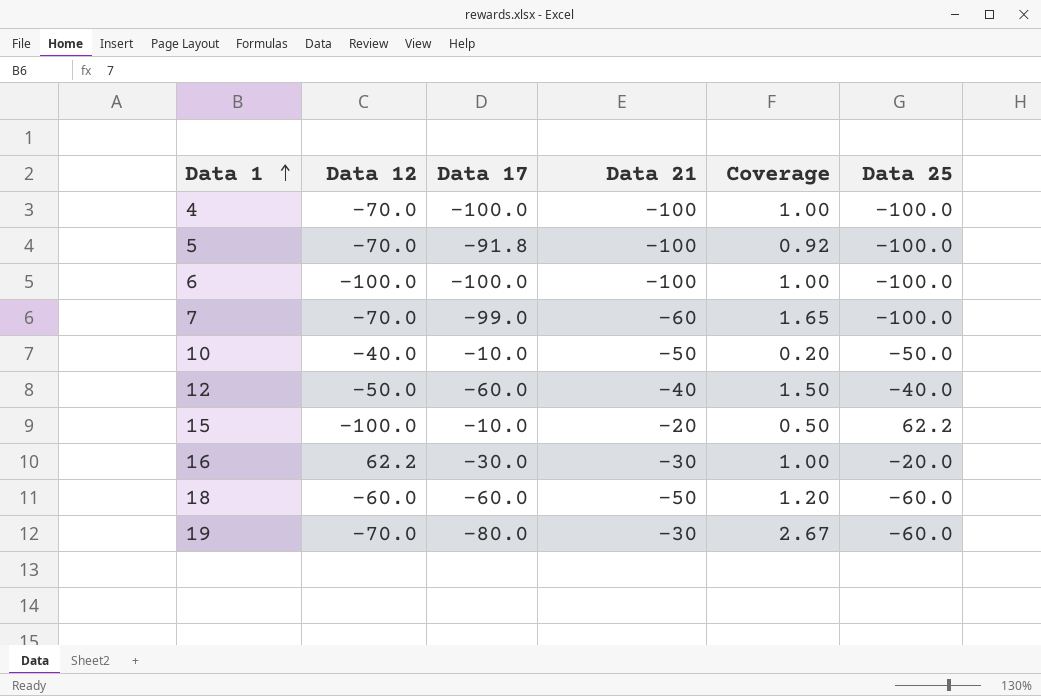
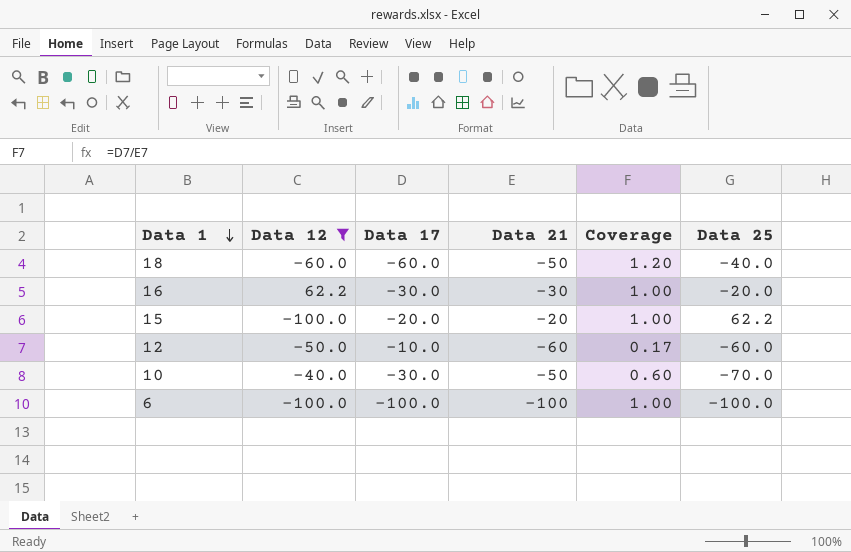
filter: none -> Data 12 != -70.0
row order: Data 1 ascending -> Data 1 descending
18 | Data 25: -60.0 -> -40.0
15 | Data 17: -10.0 -> -20.0
15 | Coverage: 0.50 -> 1.00
12 | Data 17: -60.0 -> -10.0
12 | Data 21: -40 -> -60
12 | Coverage: 1.50 -> 0.17
12 | Data 25: -40.0 -> -60.0
10 | Data 17: -10.0 -> -30.0
10 | Coverage: 0.20 -> 0.60
10 | Data 25: -50.0 -> -70.0

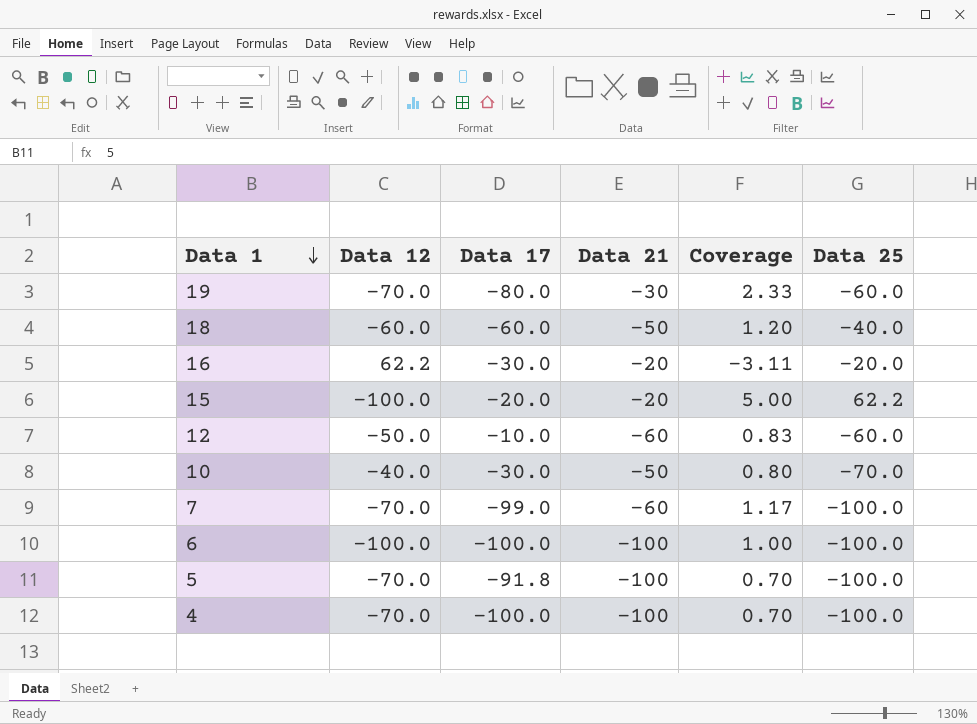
filter: Data 12 != -70.0 -> none
column Coverage | formula: [Data 17] / [Data 21] -> [Data 12] / [Data 21]
16 | Data 21: -30 -> -20

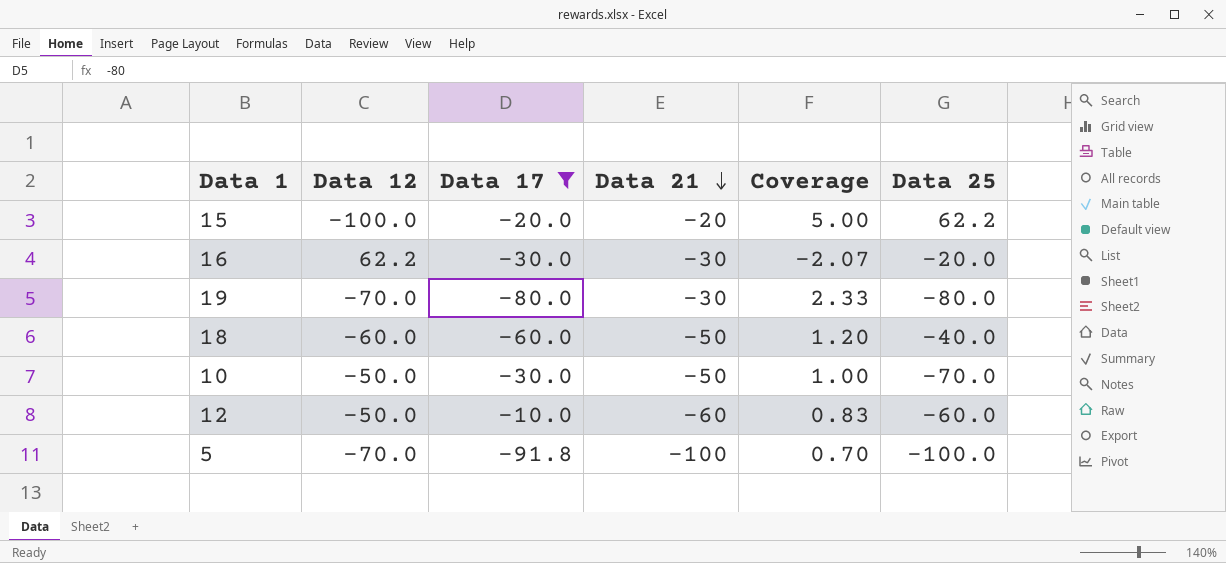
filter: none -> Data 17 >= -91.8
row order: Data 1 descending -> Data 21 descending
16 | Data 21: -20 -> -30
16 | Coverage: -3.11 -> -2.07
19 | Data 25: -60.0 -> -80.0
10 | Data 12: -40.0 -> -50.0
10 | Coverage: 0.80 -> 1.00

